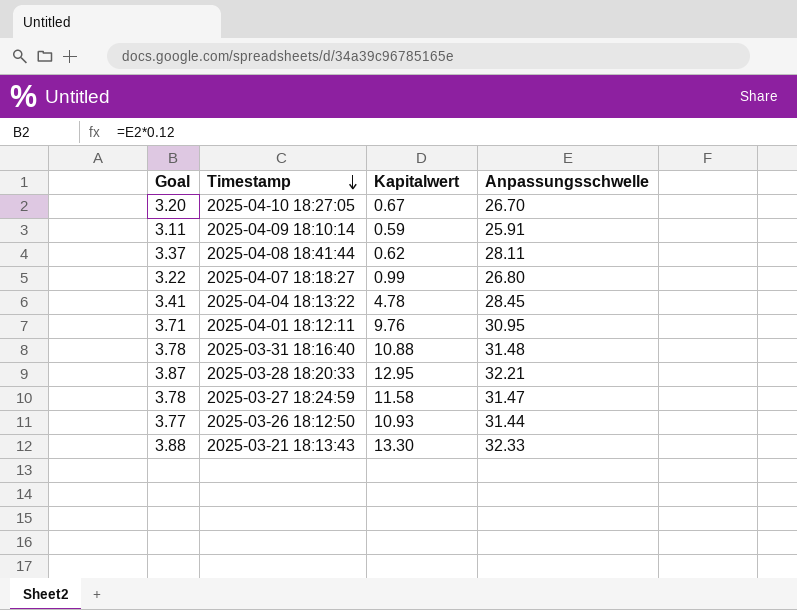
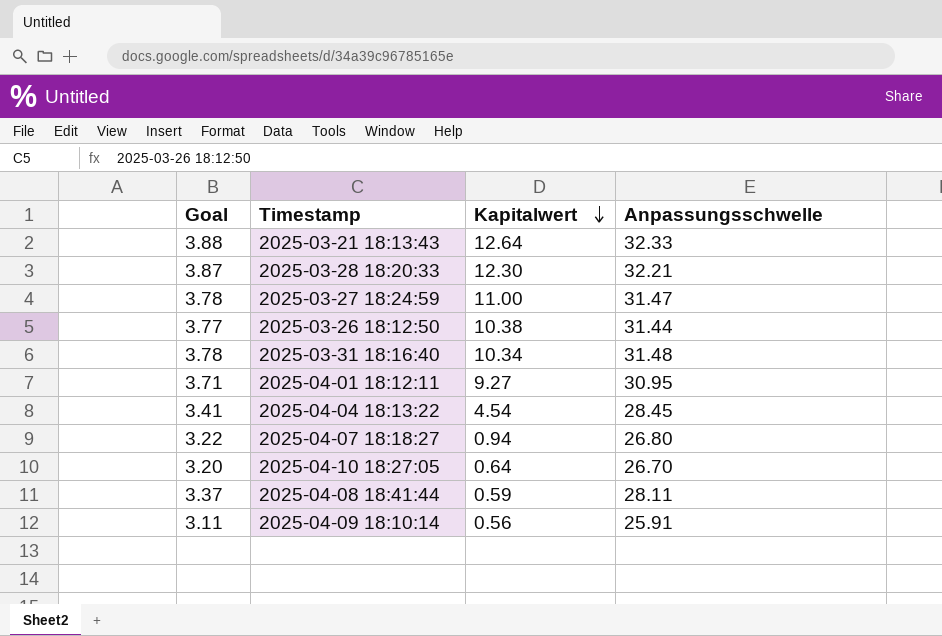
row order: Timestamp descending -> Kapitalwert descending
2025-03-21 18:13:43 | Kapitalwert: 13.30 -> 12.64
2025-03-28 18:20:33 | Kapitalwert: 12.95 -> 12.30
2025-03-27 18:24:59 | Kapitalwert: 11.58 -> 11.00
2025-03-26 18:12:50 | Kapitalwert: 10.93 -> 10.38
2025-03-31 18:16:40 | Kapitalwert: 10.88 -> 10.34
2025-04-01 18:12:11 | Kapitalwert: 9.76 -> 9.27
2025-04-04 18:13:22 | Kapitalwert: 4.78 -> 4.54
2025-04-07 18:18:27 | Kapitalwert: 0.99 -> 0.94
2025-04-10 18:27:05 | Kapitalwert: 0.67 -> 0.64
2025-04-08 18:41:44 | Kapitalwert: 0.62 -> 0.59
2025-04-09 18:10:14 | Kapitalwert: 0.59 -> 0.56

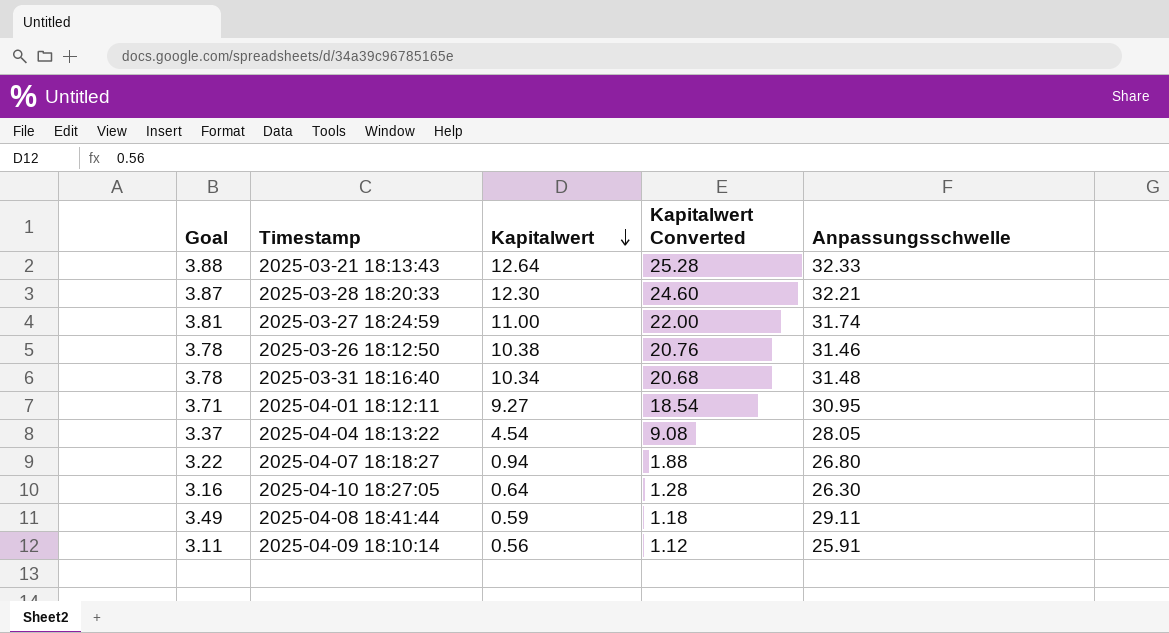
column Kapitalwert Converted | formula: none -> [Kapitalwert] * 2
2025-03-27 18:24:59 | Goal: 3.78 -> 3.81
2025-03-27 18:24:59 | Anpassungsschwelle: 31.47 -> 31.74
2025-03-26 18:12:50 | Goal: 3.77 -> 3.78
2025-03-26 18:12:50 | Anpassungsschwelle: 31.44 -> 31.46
2025-04-04 18:13:22 | Goal: 3.41 -> 3.37
2025-04-04 18:13:22 | Anpassungsschwelle: 28.45 -> 28.05
2025-04-10 18:27:05 | Goal: 3.20 -> 3.16
2025-04-10 18:27:05 | Anpassungsschwelle: 26.70 -> 26.30
2025-04-08 18:41:44 | Goal: 3.37 -> 3.49
2025-04-08 18:41:44 | Anpassungsschwelle: 28.11 -> 29.11

